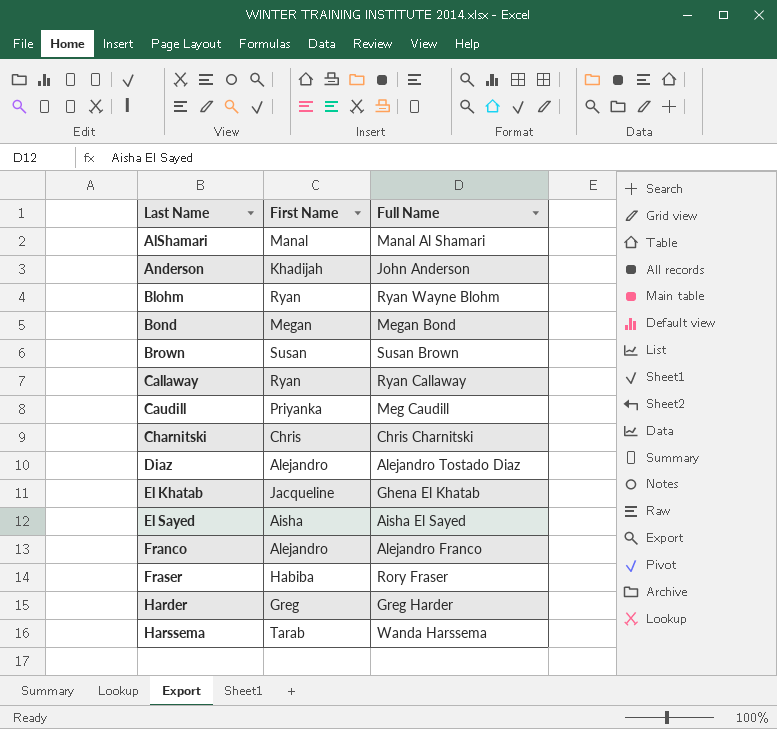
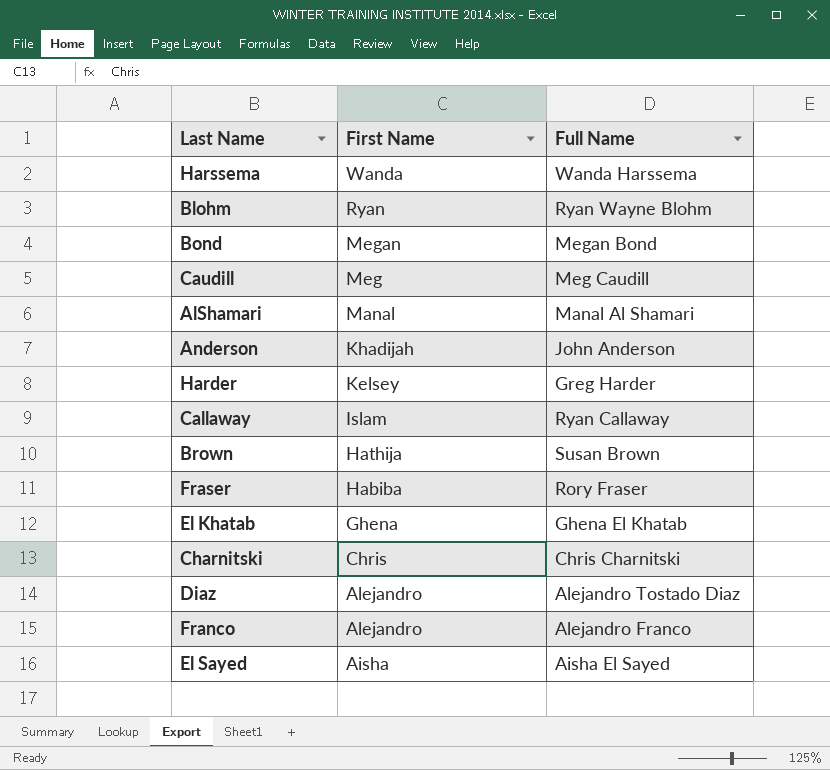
row order: Last Name ascending -> First Name descending
Harssema | First Name: Tarab -> Wanda
Caudill | First Name: Priyanka -> Meg
Harder | First Name: Greg -> Kelsey
Callaway | First Name: Ryan -> Islam
Brown | First Name: Susan -> Hathija
El Khatab | First Name: Jacqueline -> Ghena

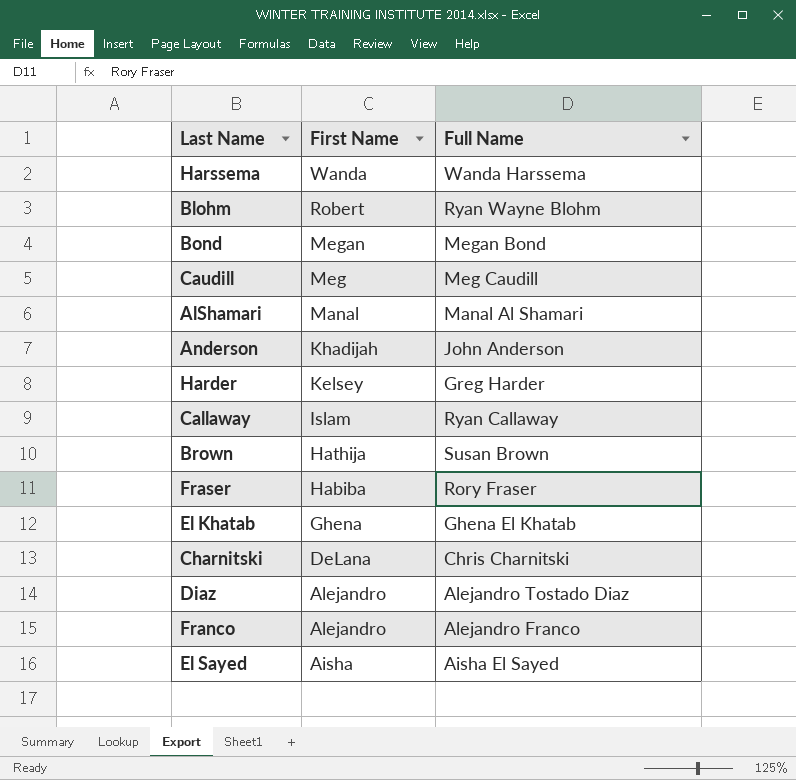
Blohm | First Name: Ryan -> Robert
Charnitski | First Name: Chris -> DeLana

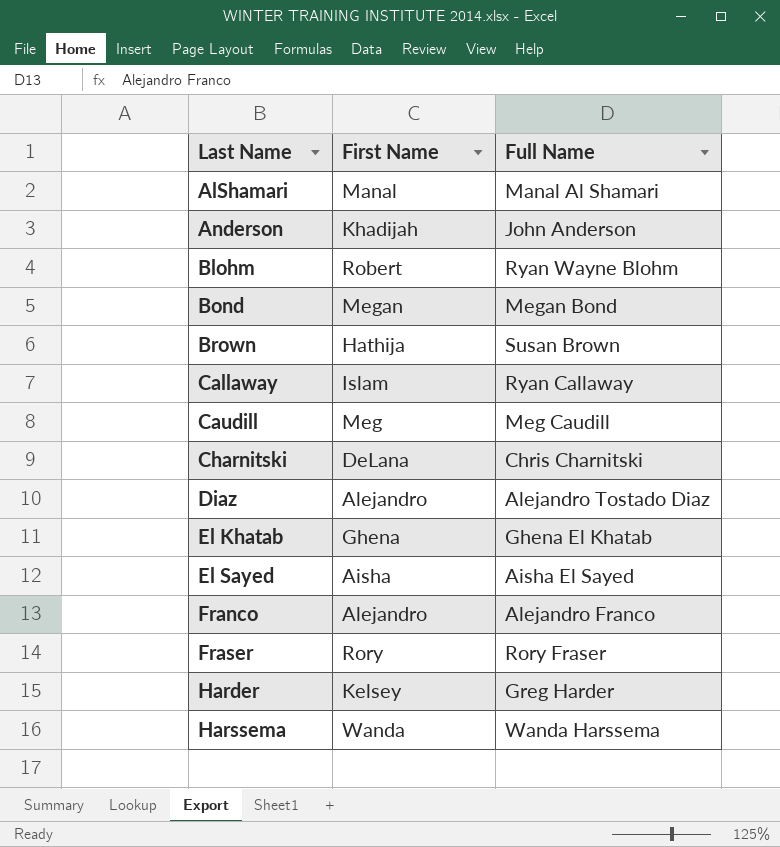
row order: First Name descending -> Last Name ascending
Fraser | First Name: Habiba -> Rory

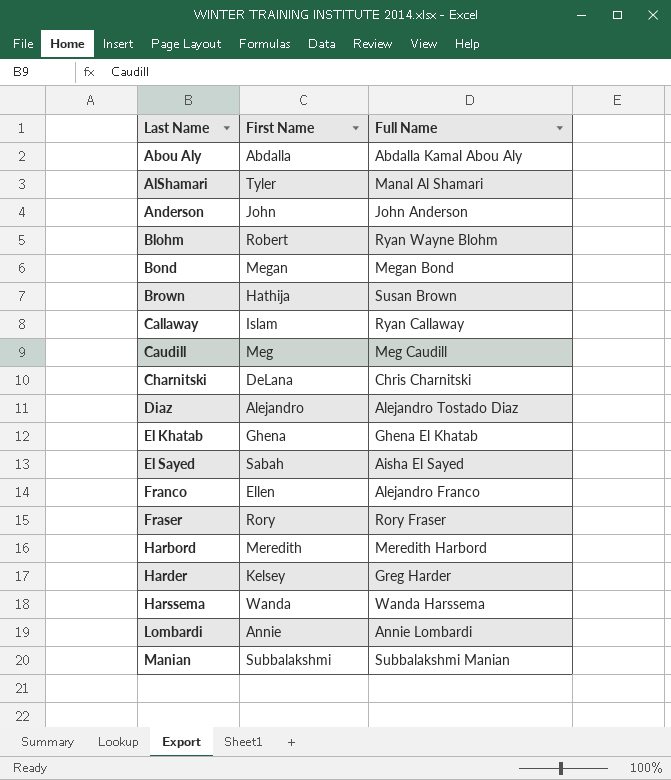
row Abou Aly: none -> Abdalla | Abdalla Kamal Abou Aly
AlShamari | First Name: Manal -> Tyler
Anderson | First Name: Khadijah -> John
El Sayed | First Name: Aisha -> Sabah
Franco | First Name: Alejandro -> Ellen
row Harbord: none -> Meredith | Meredith Harbord
row Lombardi: none -> Annie | Annie Lombardi
row Manian: none -> Subbalakshmi | Subbalakshmi Manian

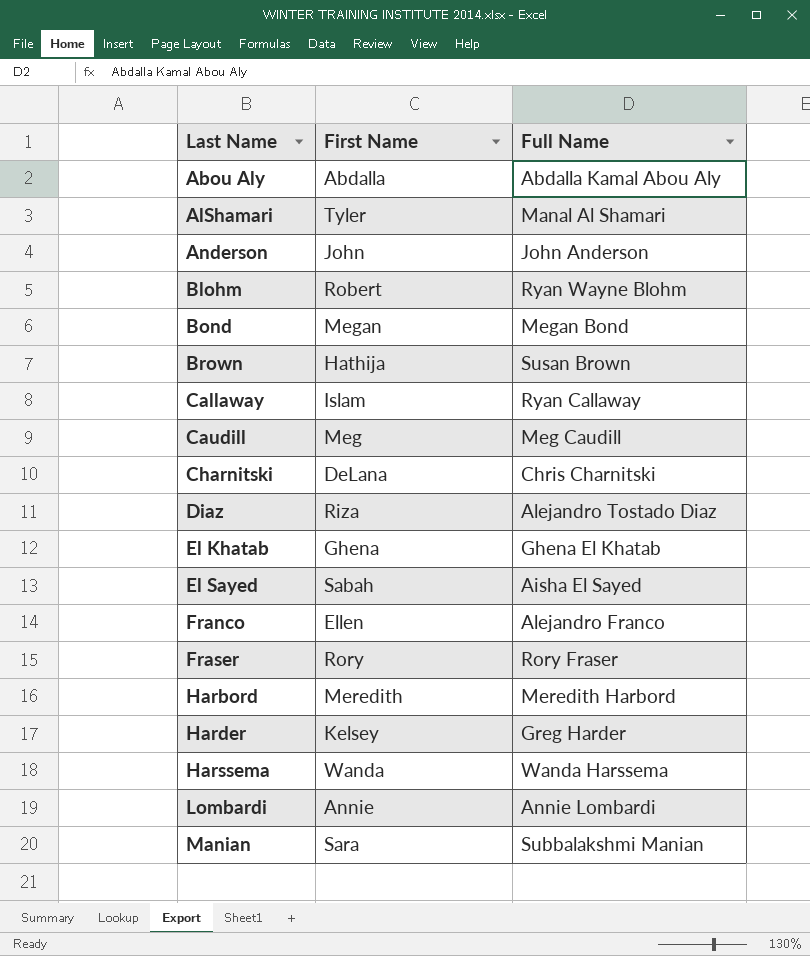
Diaz | First Name: Alejandro -> Riza
Manian | First Name: Subbalakshmi -> Sara

